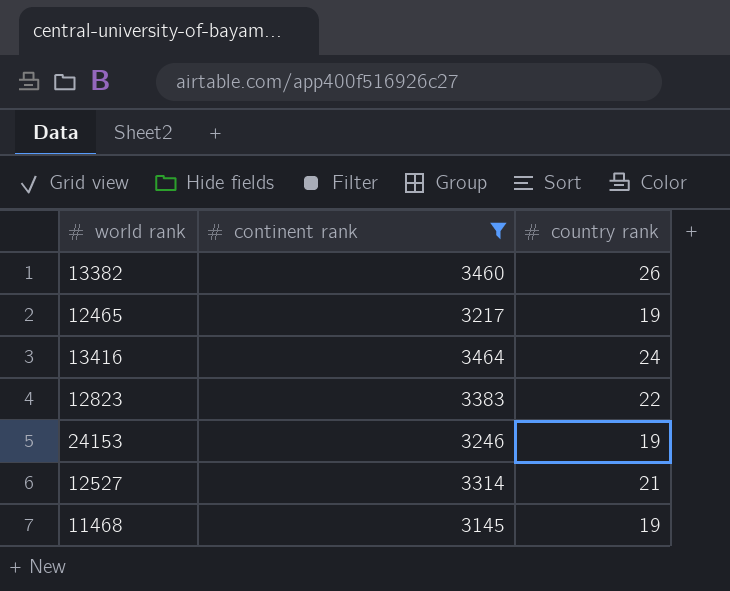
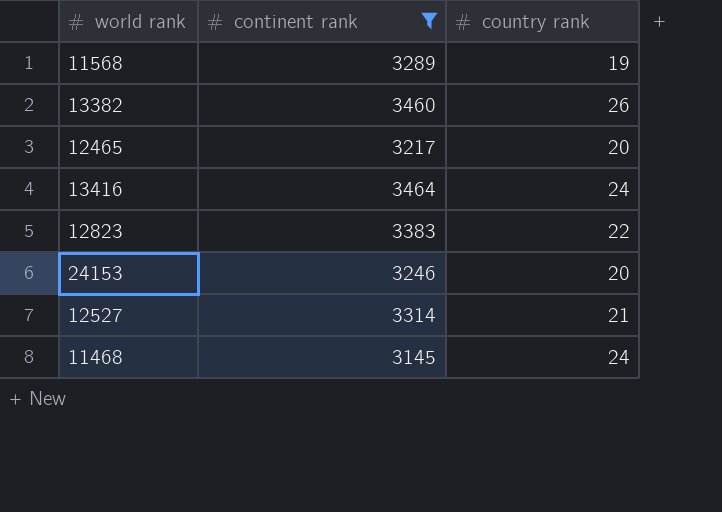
row 11568: none -> 3289 | 19
12465 | country rank: 19 -> 20
24153 | country rank: 19 -> 20
11468 | country rank: 19 -> 24

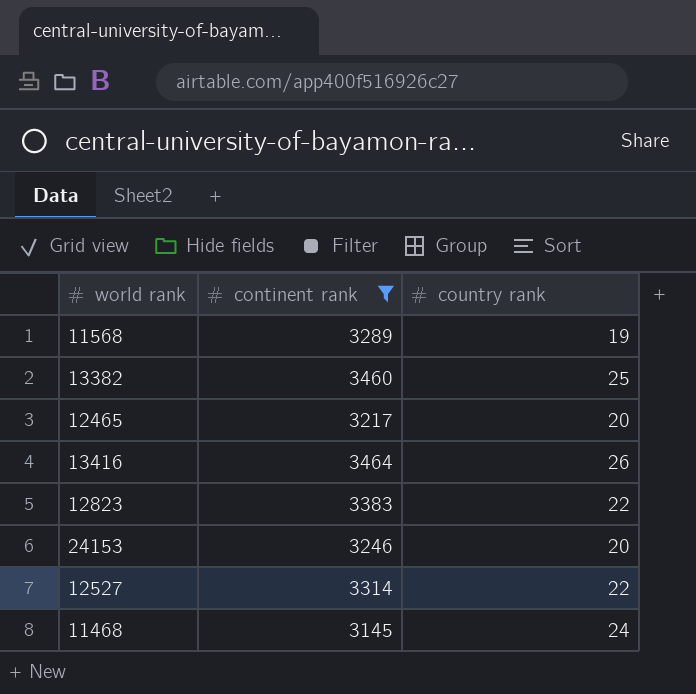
13382 | country rank: 26 -> 25
13416 | country rank: 24 -> 26
12527 | country rank: 21 -> 22

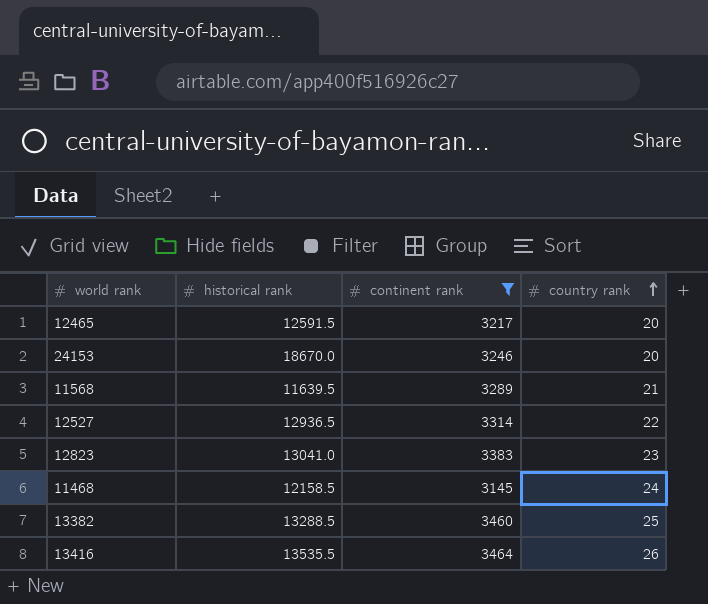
row order: none -> country rank ascending
column historical rank | position: none -> 2
11568 | country rank: 19 -> 21
12823 | country rank: 22 -> 23

